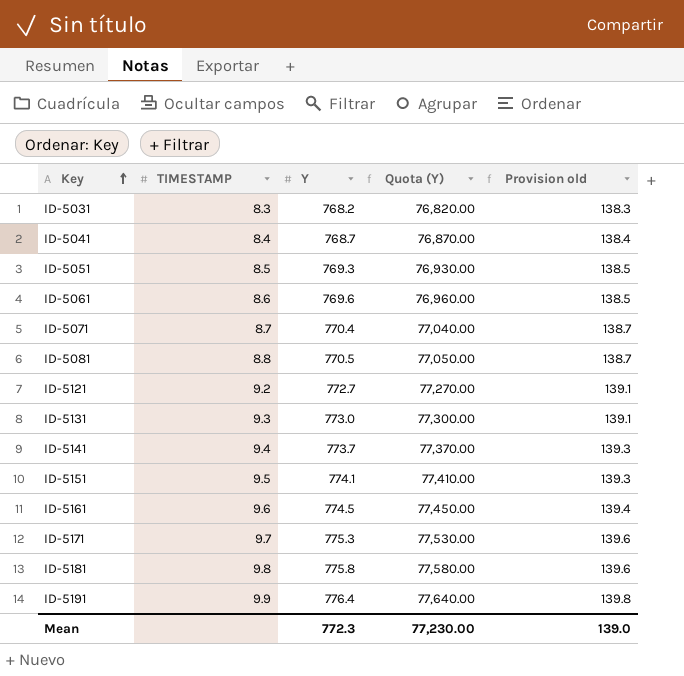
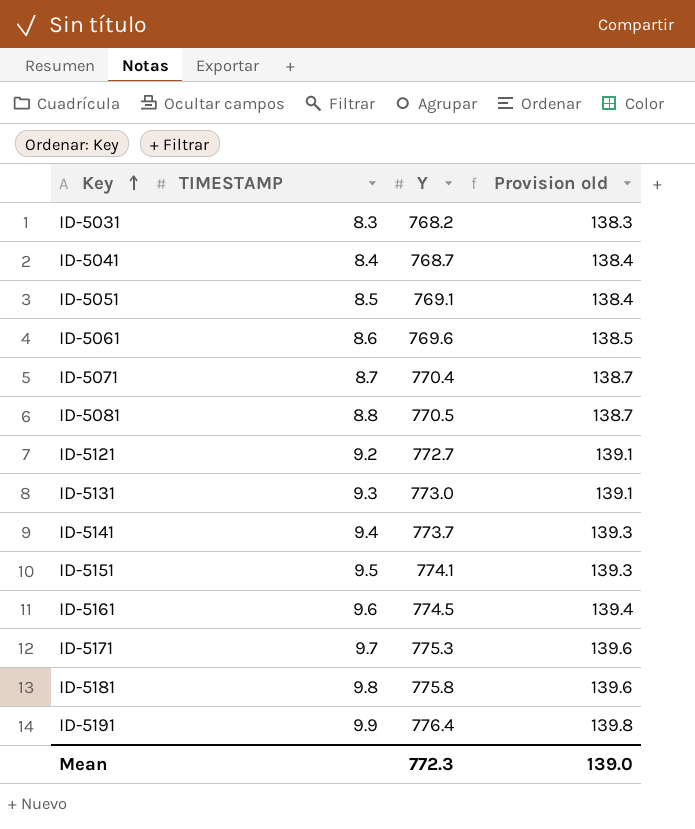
column Quota (Y) | formula: [Y] * 100 -> none
ID-5051 | Y: 769.3 -> 769.1
ID-5051 | Provision old: 138.5 -> 138.4

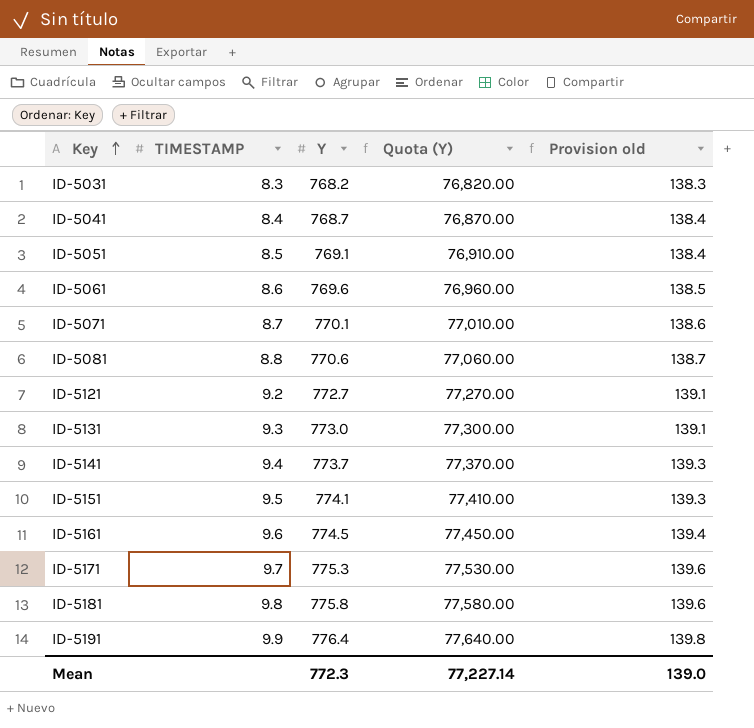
column Quota (Y) | formula: none -> [Y] * 100
ID-5071 | Y: 770.4 -> 770.1
ID-5071 | Provision old: 138.7 -> 138.6
ID-5081 | Y: 770.5 -> 770.6

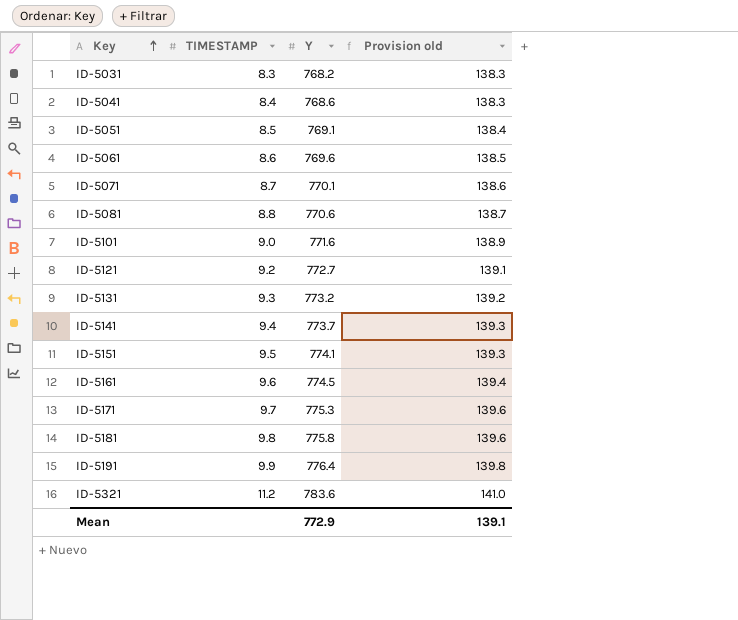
column Quota (Y) | formula: [Y] * 100 -> none
ID-5041 | Y: 768.7 -> 768.6
ID-5041 | Provision old: 138.4 -> 138.3
row ID-5101: none -> 9.0 | 771.6 | 138.9
ID-5131 | Y: 773.0 -> 773.2
ID-5131 | Provision old: 139.1 -> 139.2
row ID-5321: none -> 11.2 | 783.6 | 141.0
Mean | Y: 772.3 -> 772.9
Mean | Provision old: 139.0 -> 139.1

